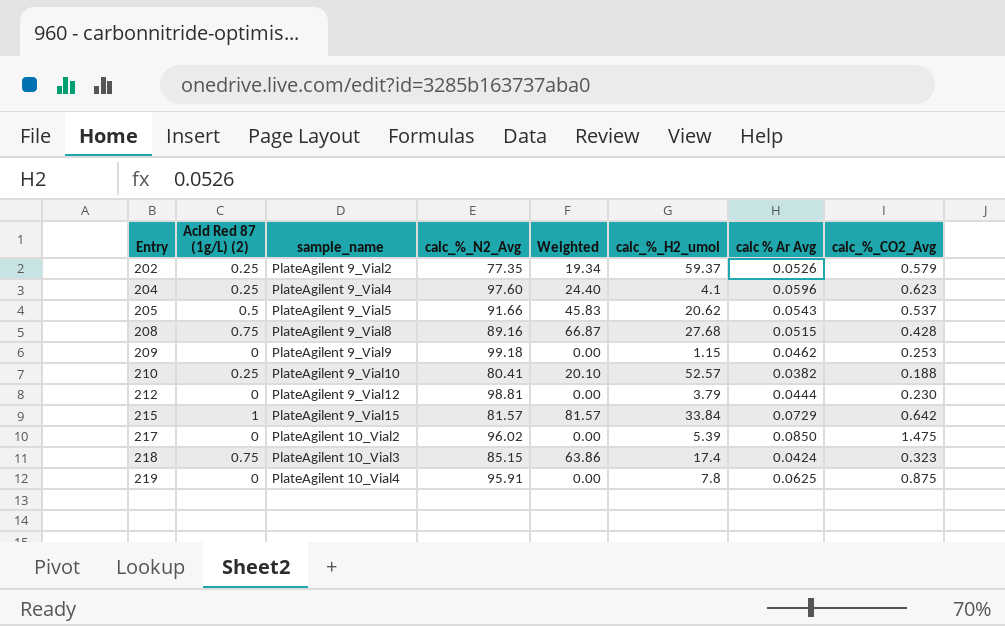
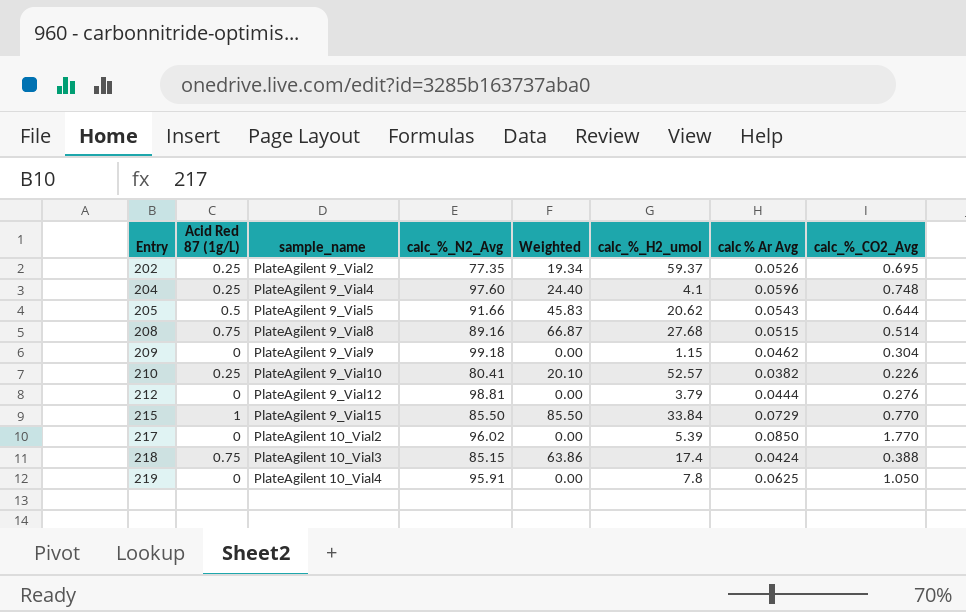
column name: Acid Red 87 (1g/L) (2) -> Acid Red 87 (1g/L)
202 | calc_%_CO2_Avg: 0.579 -> 0.695
204 | calc_%_CO2_Avg: 0.623 -> 0.748
205 | calc_%_CO2_Avg: 0.537 -> 0.644
208 | calc_%_CO2_Avg: 0.428 -> 0.514
209 | calc_%_CO2_Avg: 0.253 -> 0.304
210 | calc_%_CO2_Avg: 0.188 -> 0.226
212 | calc_%_CO2_Avg: 0.230 -> 0.276
215 | calc_%_N2_Avg: 81.57 -> 85.50
215 | Weighted: 81.57 -> 85.50
215 | calc_%_CO2_Avg: 0.642 -> 0.770
217 | calc_%_CO2_Avg: 1.475 -> 1.770
218 | calc_%_CO2_Avg: 0.323 -> 0.388
219 | calc_%_CO2_Avg: 0.875 -> 1.050

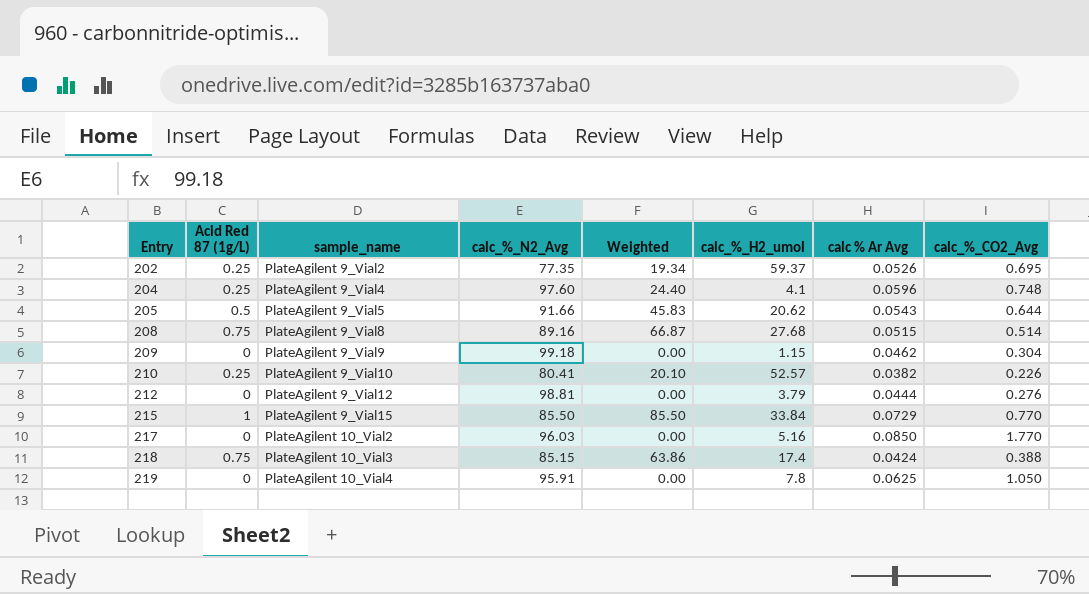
217 | calc_%_N2_Avg: 96.02 -> 96.03
217 | calc_%_H2_umol: 5.39 -> 5.16

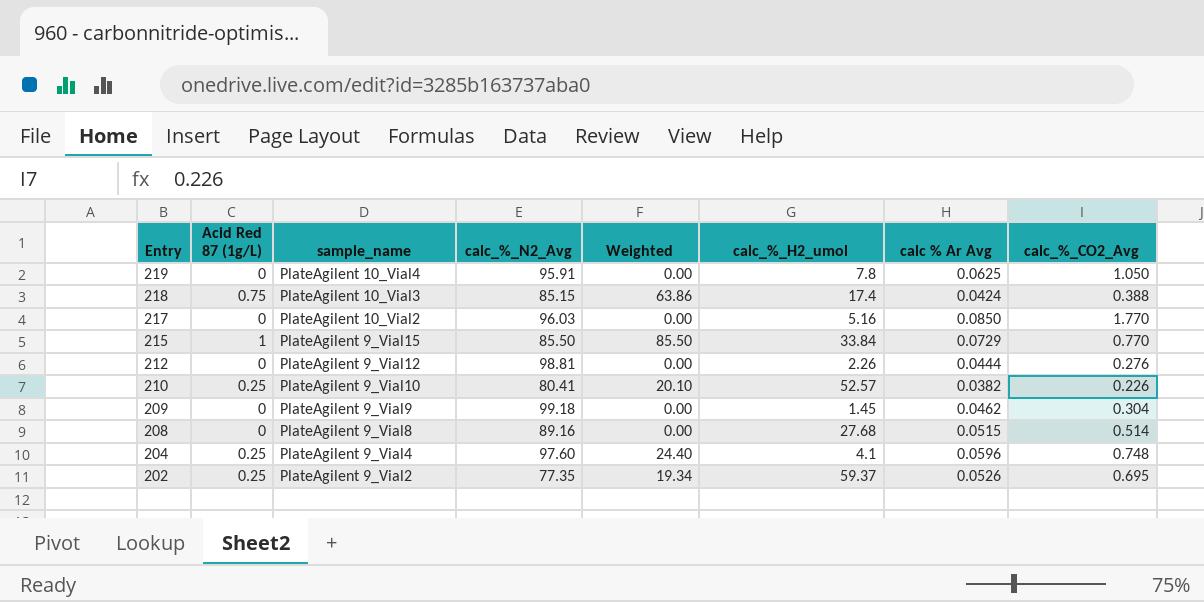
row order: Entry ascending -> Entry descending
row 205: 0.5 | PlateAgilent 9_Vial5 | 91.66 | 45.83 | 20.62 | 0.0543 | 0.644 -> none
212 | calc_%_H2_umol: 3.79 -> 2.26
209 | calc_%_H2_umol: 1.15 -> 1.45
208 | Acid Red 87 (1g/L): 0.75 -> 0
208 | Weighted: 66.87 -> 0.00

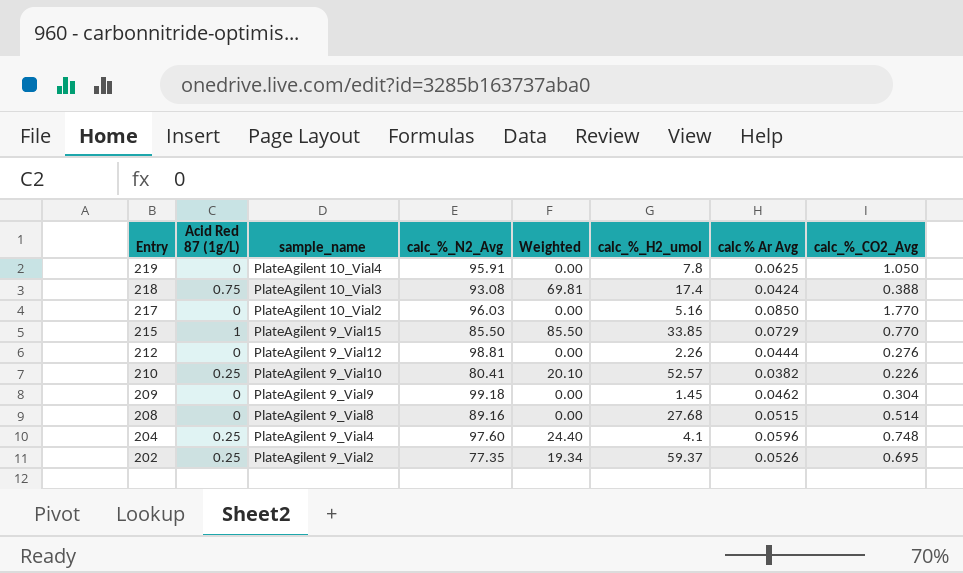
218 | calc_%_N2_Avg: 85.15 -> 93.08
218 | Weighted: 63.86 -> 69.81
215 | calc_%_H2_umol: 33.84 -> 33.85

